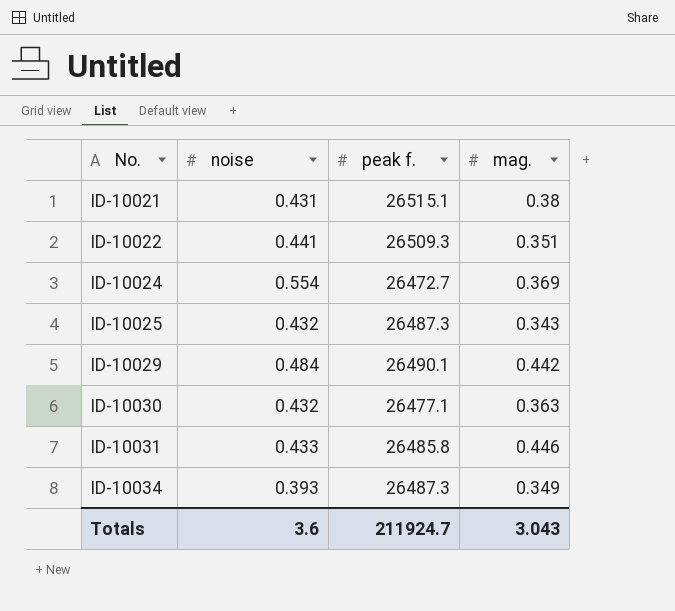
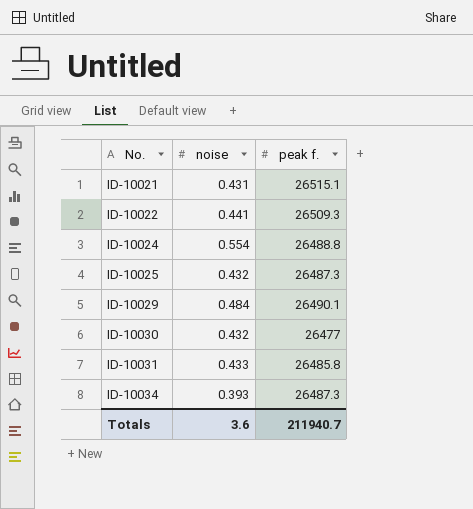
column mag. | position: 4 -> none
ID-10024 | peak f.: 26472.7 -> 26488.8
ID-10030 | peak f.: 26477.1 -> 26477
Totals | peak f.: 211924.7 -> 211940.7

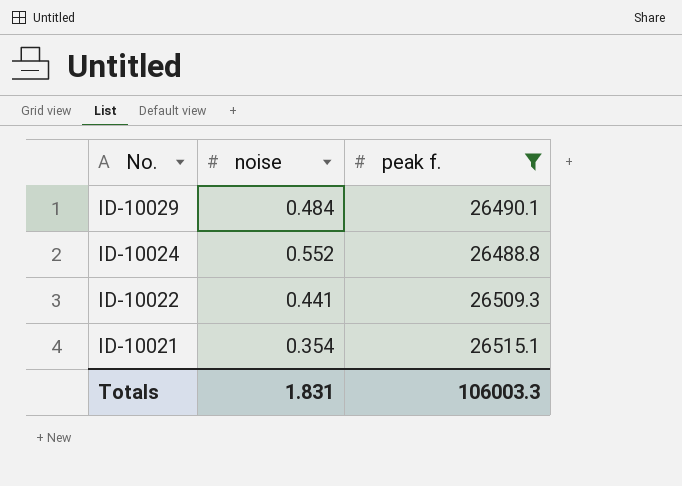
filter: none -> peak f. >= 26488.8
row order: No. ascending -> No. descending
ID-10024 | noise: 0.554 -> 0.552
ID-10021 | noise: 0.431 -> 0.354
Totals | noise: 3.6 -> 1.831
Totals | peak f.: 211940.7 -> 106003.3

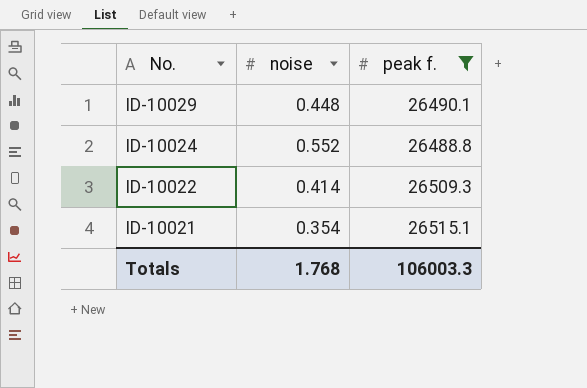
ID-10029 | noise: 0.484 -> 0.448
ID-10022 | noise: 0.441 -> 0.414
Totals | noise: 1.831 -> 1.768

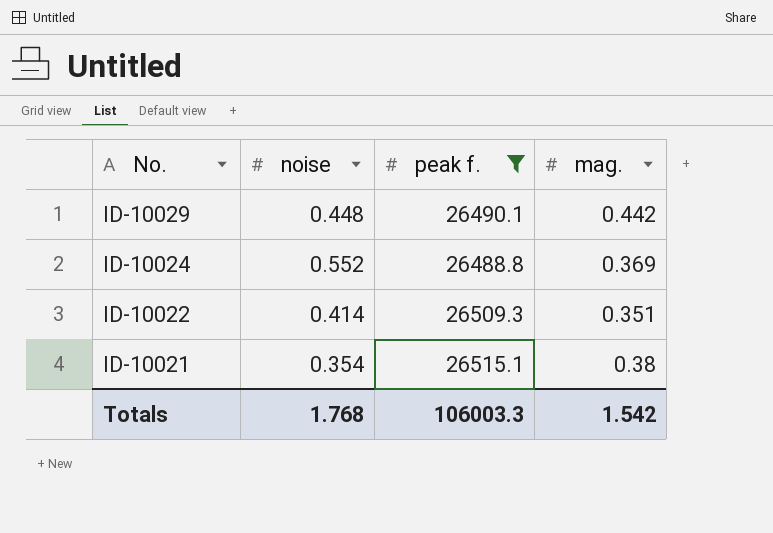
column mag. | position: none -> 4

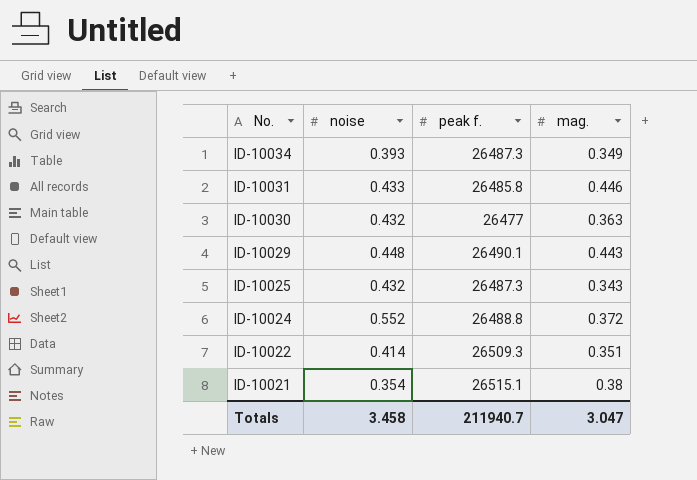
filter: peak f. >= 26488.8 -> none
ID-10029 | mag.: 0.442 -> 0.443
ID-10024 | mag.: 0.369 -> 0.372
Totals | noise: 1.768 -> 3.458
Totals | peak f.: 106003.3 -> 211940.7
Totals | mag.: 1.542 -> 3.047

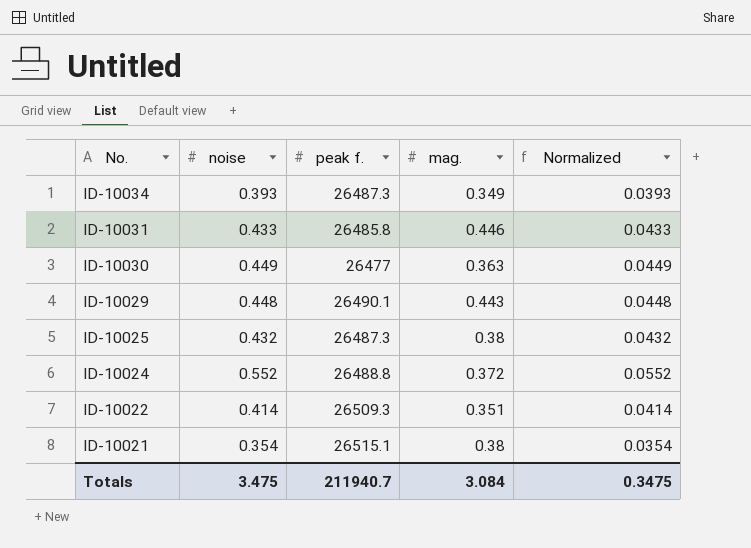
column Normalized | formula: none -> [noise] * 0.1
ID-10030 | noise: 0.432 -> 0.449
ID-10025 | mag.: 0.343 -> 0.38
Totals | noise: 3.458 -> 3.475
Totals | mag.: 3.047 -> 3.084

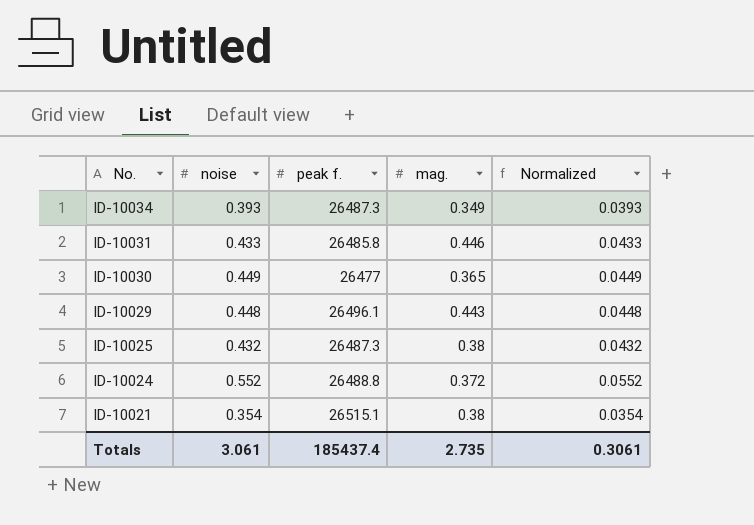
row ID-10022: 0.414 | 26509.3 | 0.351 | 0.0414 -> none
ID-10030 | mag.: 0.363 -> 0.365
ID-10029 | peak f.: 26490.1 -> 26496.1
Totals | noise: 3.475 -> 3.061
Totals | peak f.: 211940.7 -> 185437.4
Totals | mag.: 3.084 -> 2.735
Totals | Normalized: 0.3475 -> 0.3061

